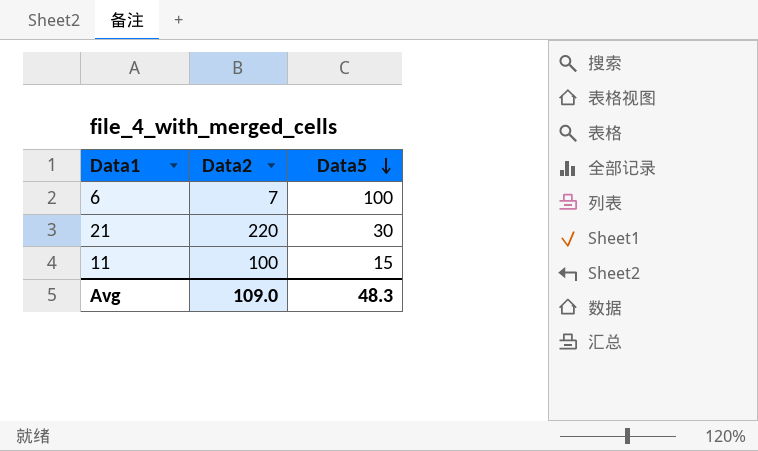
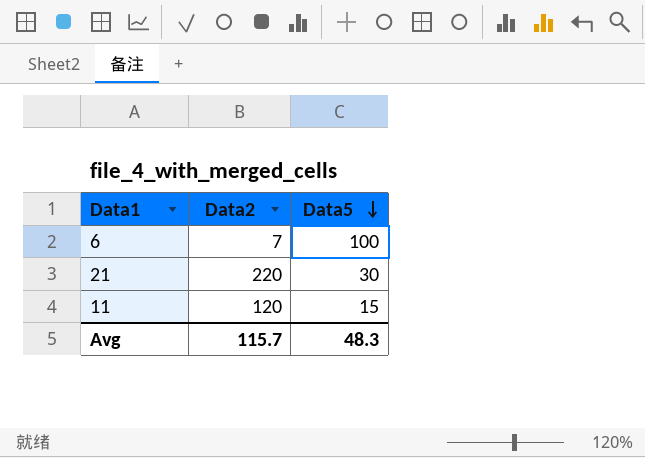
11 | Data2: 100 -> 120
Avg | Data2: 109.0 -> 115.7

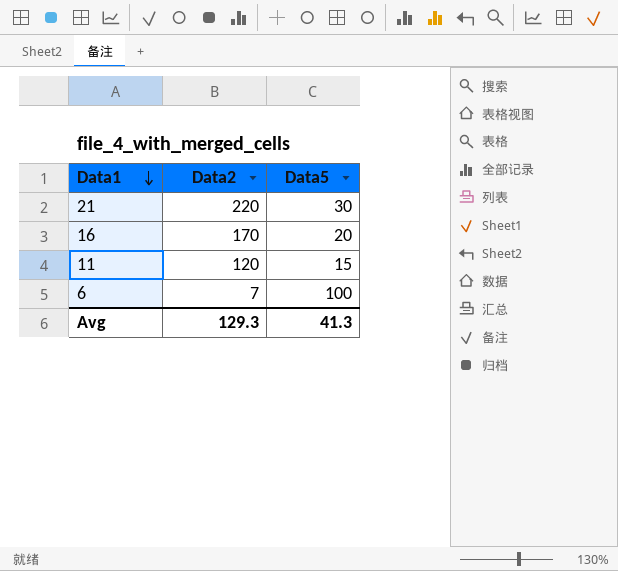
row order: Data5 descending -> Data1 descending
row 16: none -> 170 | 20
Avg | Data2: 115.7 -> 129.3
Avg | Data5: 48.3 -> 41.3

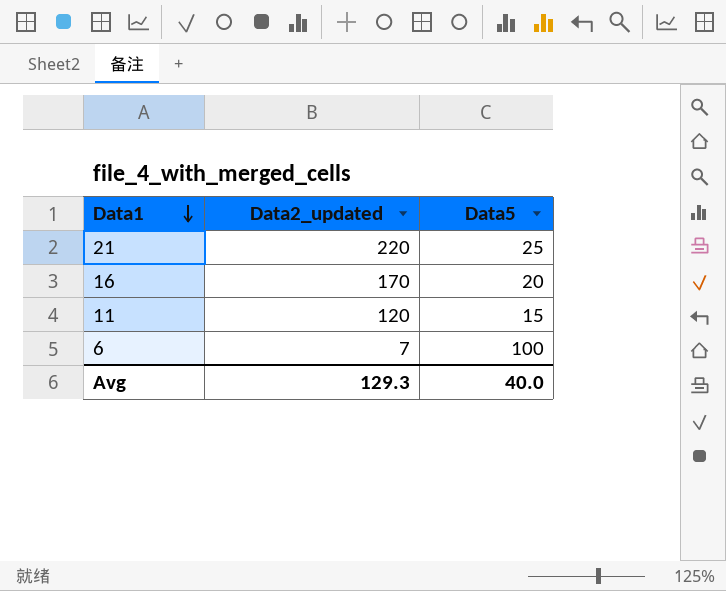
column name: Data2 -> Data2_updated
21 | Data5: 30 -> 25
Avg | Data5: 41.3 -> 40.0

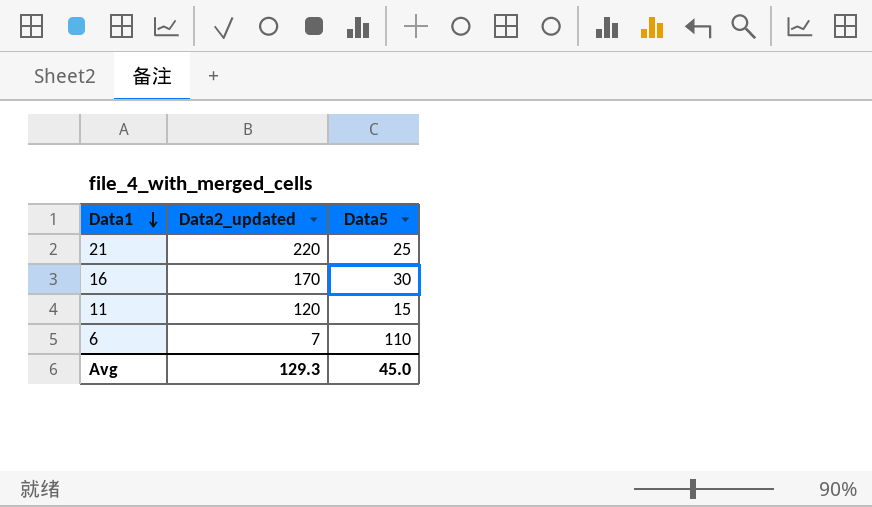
16 | Data5: 20 -> 30
6 | Data5: 100 -> 110
Avg | Data5: 40.0 -> 45.0

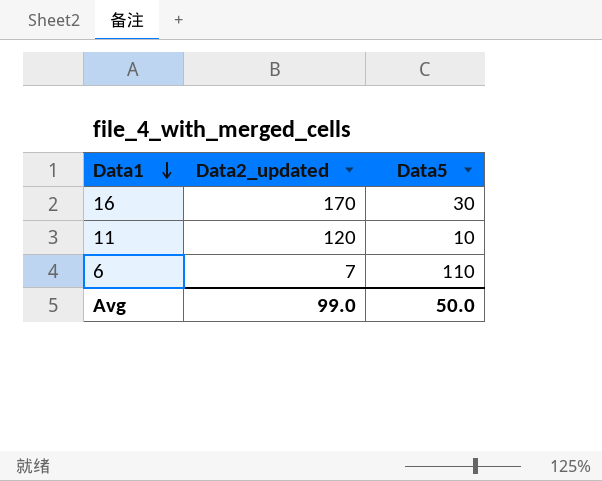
row 21: 220 | 25 -> none
11 | Data5: 15 -> 10
Avg | Data2_updated: 129.3 -> 99.0
Avg | Data5: 45.0 -> 50.0

